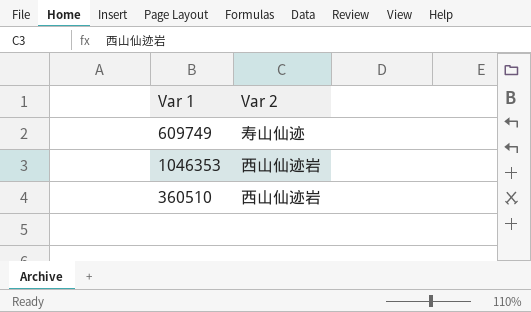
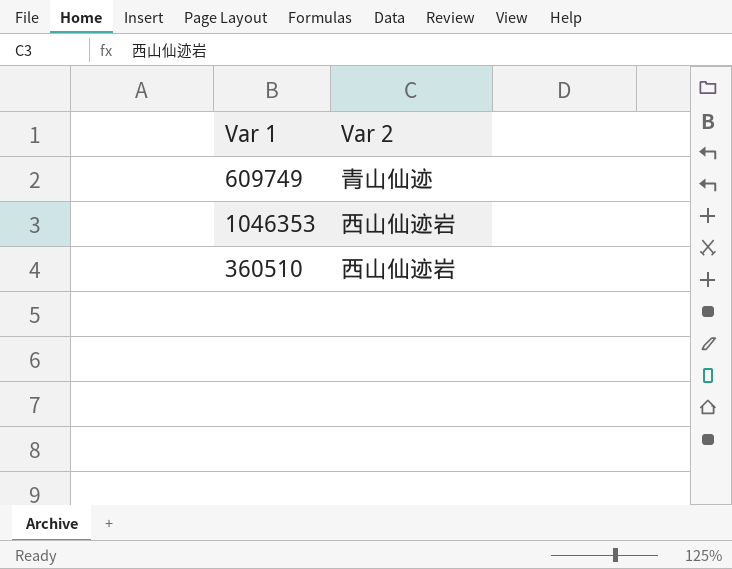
609749 | Var 2: 寿山仙迹 -> 青山仙迹

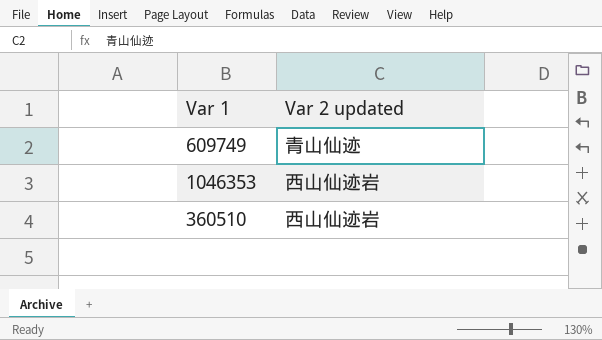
column name: Var 2 -> Var 2 updated

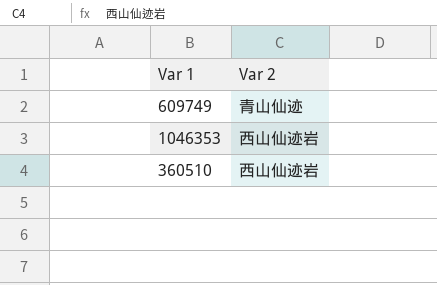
column name: Var 2 updated -> Var 2

